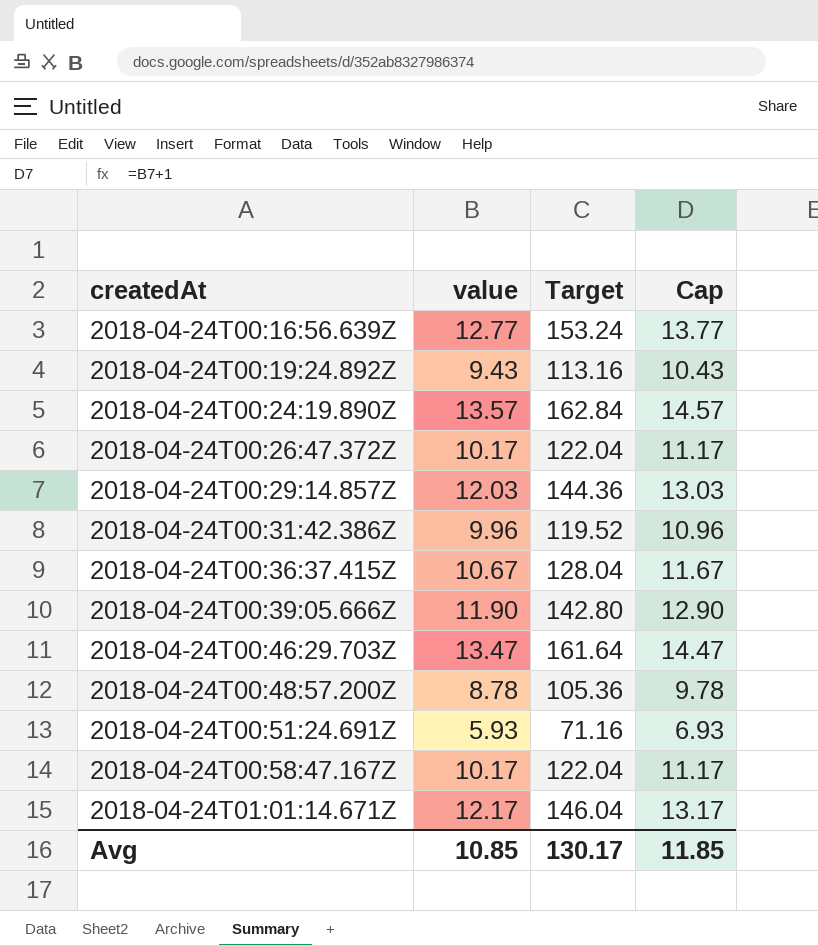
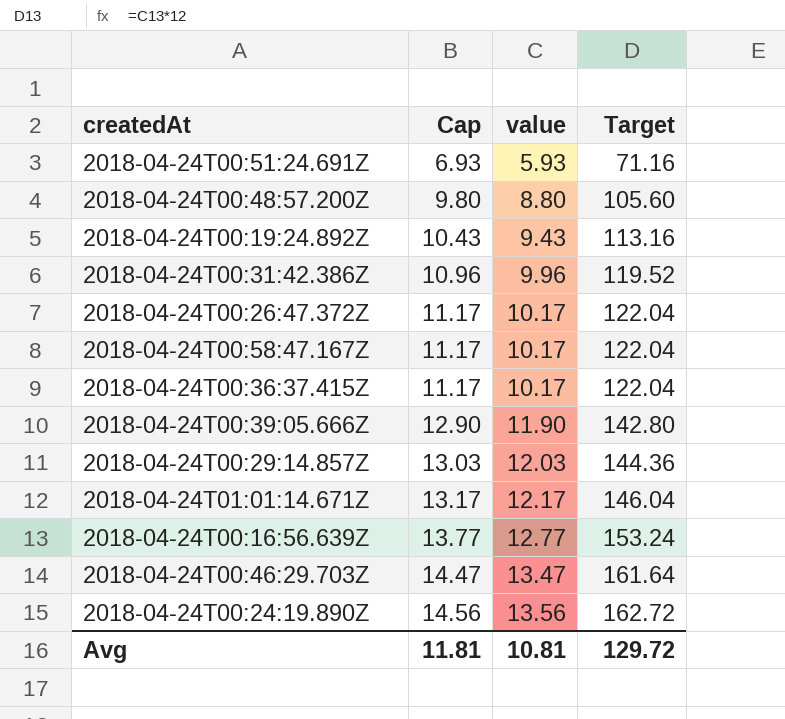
row order: createdAt ascending -> Cap ascending
column Cap | position: 4 -> 2
2018-04-24T00:48:57.200Z | Cap: 9.78 -> 9.80
2018-04-24T00:48:57.200Z | value: 8.78 -> 8.80
2018-04-24T00:48:57.200Z | Target: 105.36 -> 105.60
2018-04-24T00:36:37.415Z | Cap: 11.67 -> 11.17
2018-04-24T00:36:37.415Z | value: 10.67 -> 10.17
2018-04-24T00:36:37.415Z | Target: 128.04 -> 122.04
2018-04-24T00:24:19.890Z | Cap: 14.57 -> 14.56
2018-04-24T00:24:19.890Z | value: 13.57 -> 13.56
2018-04-24T00:24:19.890Z | Target: 162.84 -> 162.72
Avg | Cap: 11.85 -> 11.81
Avg | value: 10.85 -> 10.81
Avg | Target: 130.17 -> 129.72

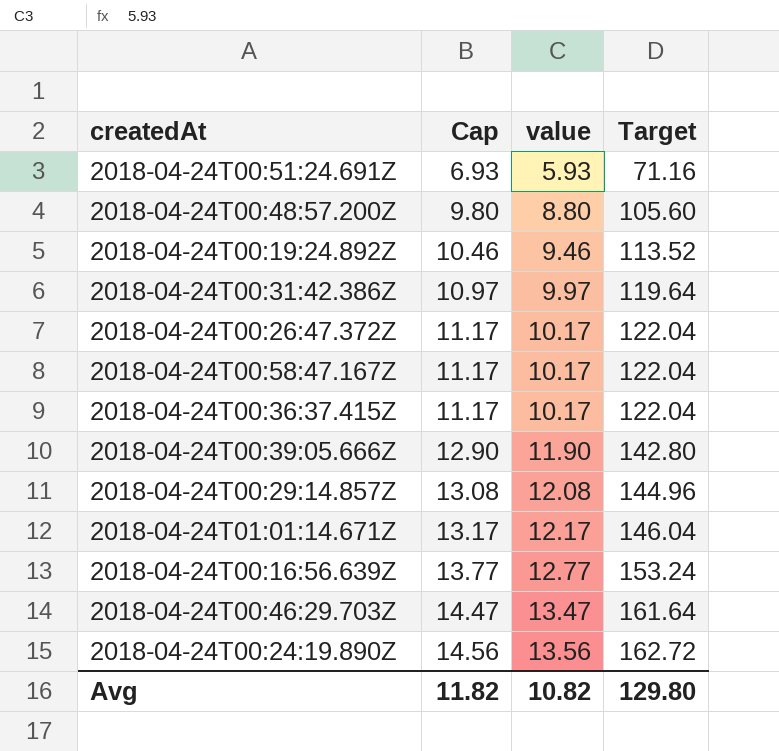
2018-04-24T00:19:24.892Z | Cap: 10.43 -> 10.46
2018-04-24T00:19:24.892Z | value: 9.43 -> 9.46
2018-04-24T00:19:24.892Z | Target: 113.16 -> 113.52
2018-04-24T00:31:42.386Z | Cap: 10.96 -> 10.97
2018-04-24T00:31:42.386Z | value: 9.96 -> 9.97
2018-04-24T00:31:42.386Z | Target: 119.52 -> 119.64
2018-04-24T00:29:14.857Z | Cap: 13.03 -> 13.08
2018-04-24T00:29:14.857Z | value: 12.03 -> 12.08
2018-04-24T00:29:14.857Z | Target: 144.36 -> 144.96
Avg | Cap: 11.81 -> 11.82
Avg | value: 10.81 -> 10.82
Avg | Target: 129.72 -> 129.80

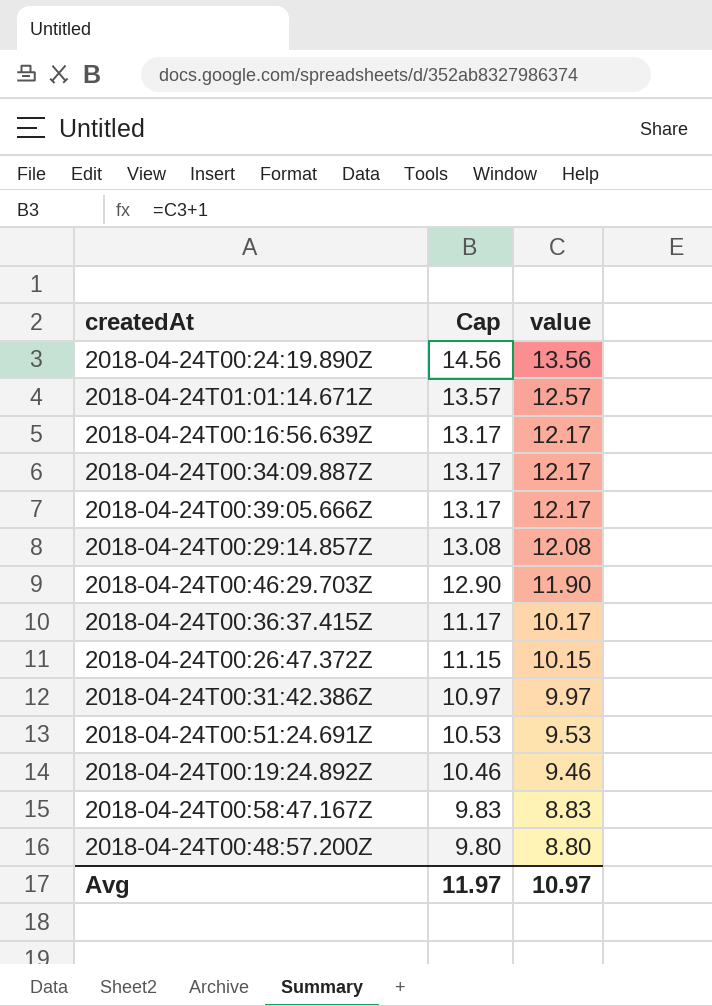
row order: Cap ascending -> Cap descending
column Target | formula: [value] * 12 -> none
2018-04-24T01:01:14.671Z | Cap: 13.17 -> 13.57
2018-04-24T01:01:14.671Z | value: 12.17 -> 12.57
2018-04-24T00:16:56.639Z | Cap: 13.77 -> 13.17
2018-04-24T00:16:56.639Z | value: 12.77 -> 12.17
row 2018-04-24T00:34:09.887Z: none -> 13.17 | 12.17
2018-04-24T00:39:05.666Z | Cap: 12.90 -> 13.17
2018-04-24T00:39:05.666Z | value: 11.90 -> 12.17
2018-04-24T00:46:29.703Z | Cap: 14.47 -> 12.90
2018-04-24T00:46:29.703Z | value: 13.47 -> 11.90
2018-04-24T00:26:47.372Z | Cap: 11.17 -> 11.15
2018-04-24T00:26:47.372Z | value: 10.17 -> 10.15
2018-04-24T00:51:24.691Z | Cap: 6.93 -> 10.53
2018-04-24T00:51:24.691Z | value: 5.93 -> 9.53
2018-04-24T00:58:47.167Z | Cap: 11.17 -> 9.83
2018-04-24T00:58:47.167Z | value: 10.17 -> 8.83
Avg | Cap: 11.82 -> 11.97
Avg | value: 10.82 -> 10.97

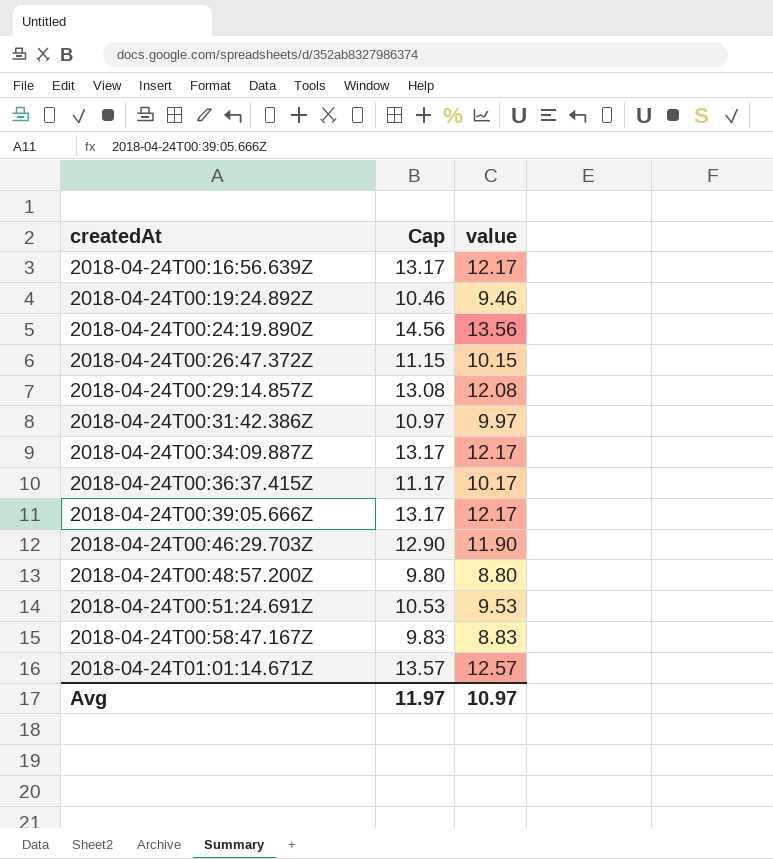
row order: Cap descending -> createdAt ascending

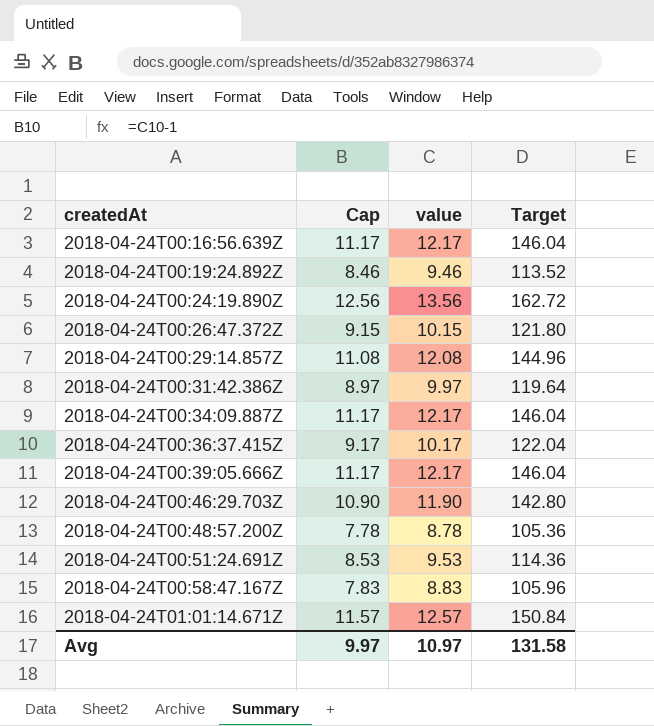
column Cap | formula: [value] + 1 -> [value] - 1
column Target | formula: none -> [value] * 12
2018-04-24T00:48:57.200Z | value: 8.80 -> 8.78
Avg | Cap: 11.97 -> 9.97

